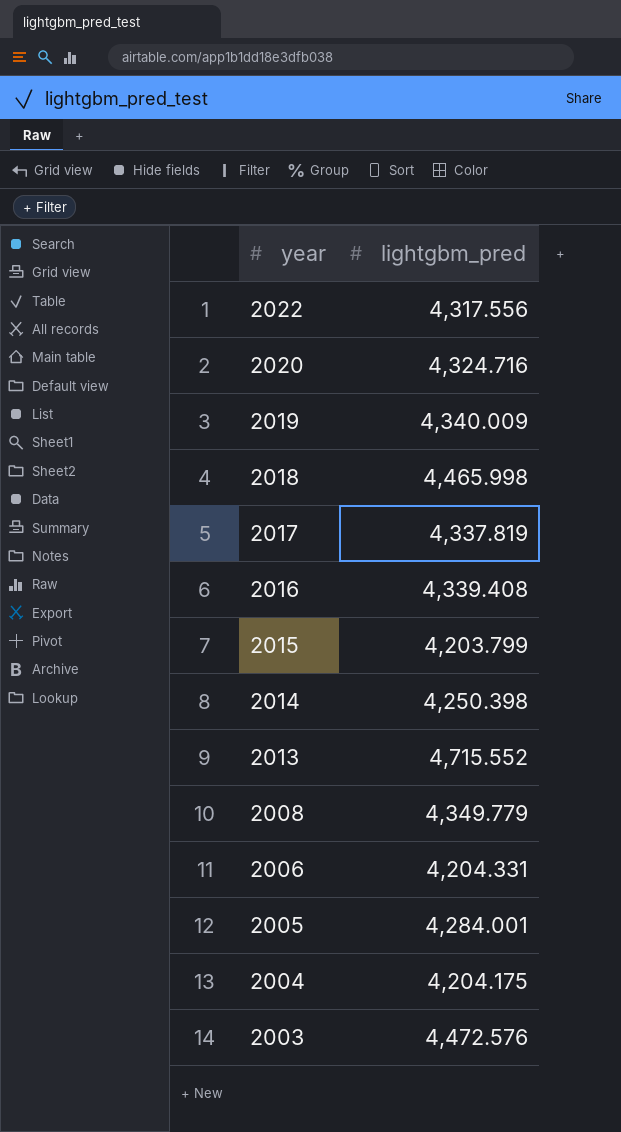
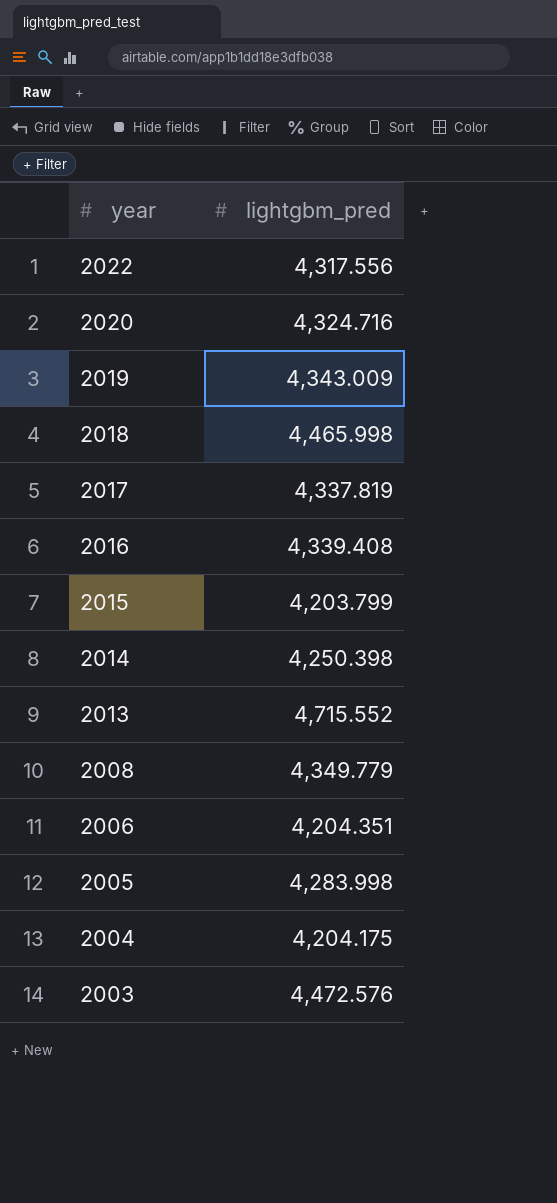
2019 | lightgbm_pred: 4,340.009 -> 4,343.009
2006 | lightgbm_pred: 4,204.331 -> 4,204.351
2005 | lightgbm_pred: 4,284.001 -> 4,283.998

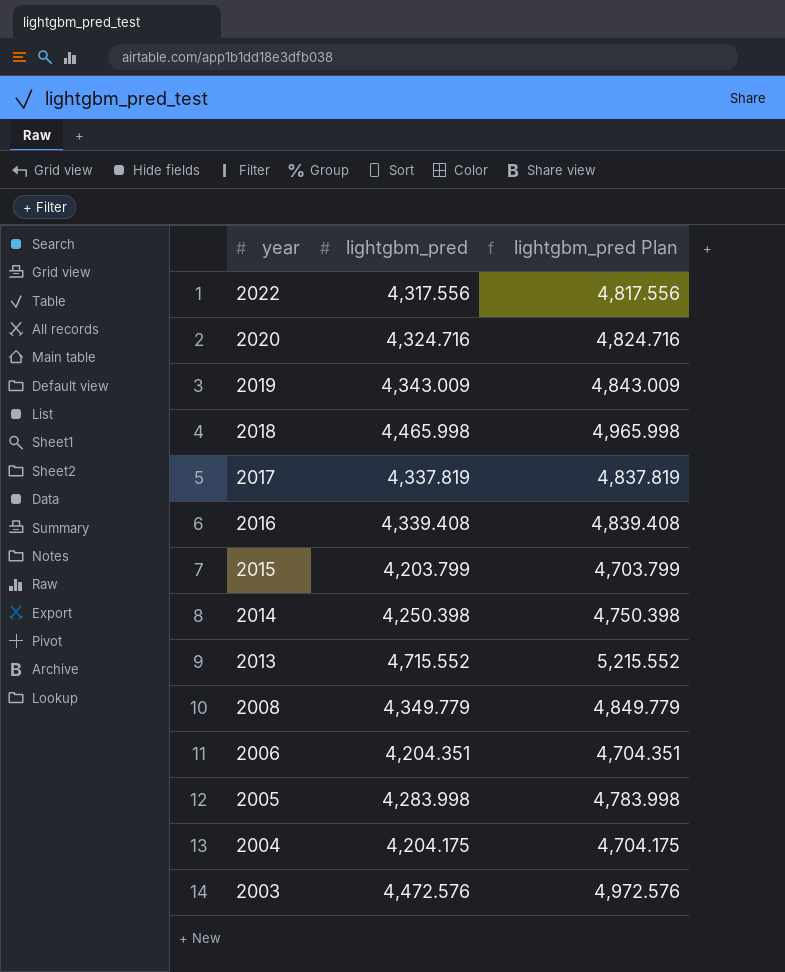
column lightgbm_pred Plan | formula: none -> [lightgbm_pred] + 500

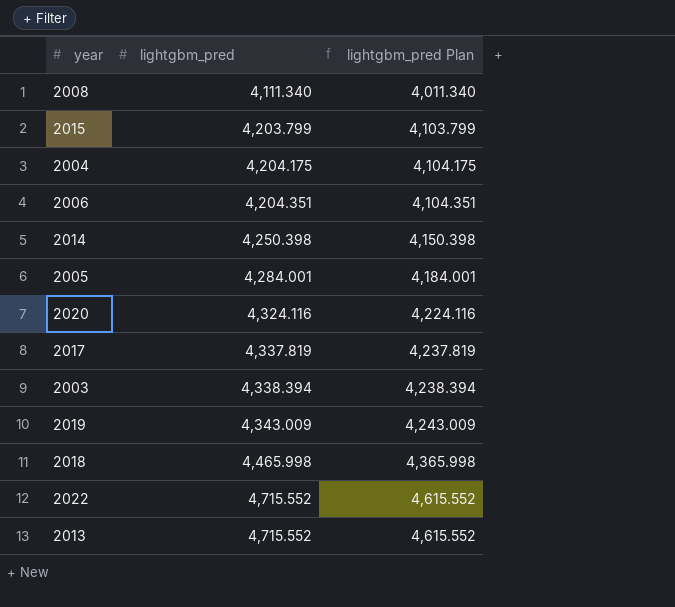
row order: year descending -> lightgbm_pred ascending
column lightgbm_pred Plan | formula: [lightgbm_pred] + 500 -> [lightgbm_pred] - 100
row 2016: 4,339.408 | 4,839.408 -> none
2008 | lightgbm_pred: 4,349.779 -> 4,111.340
2005 | lightgbm_pred: 4,283.998 -> 4,284.001
2020 | lightgbm_pred: 4,324.716 -> 4,324.116
2003 | lightgbm_pred: 4,472.576 -> 4,338.394
2022 | lightgbm_pred: 4,317.556 -> 4,715.552

